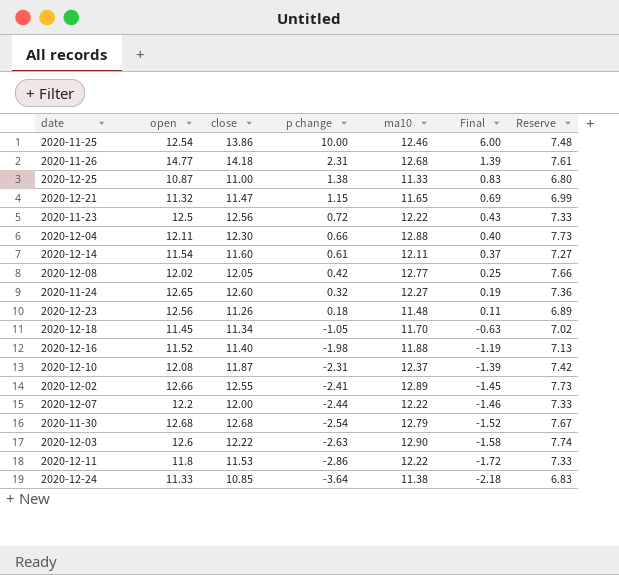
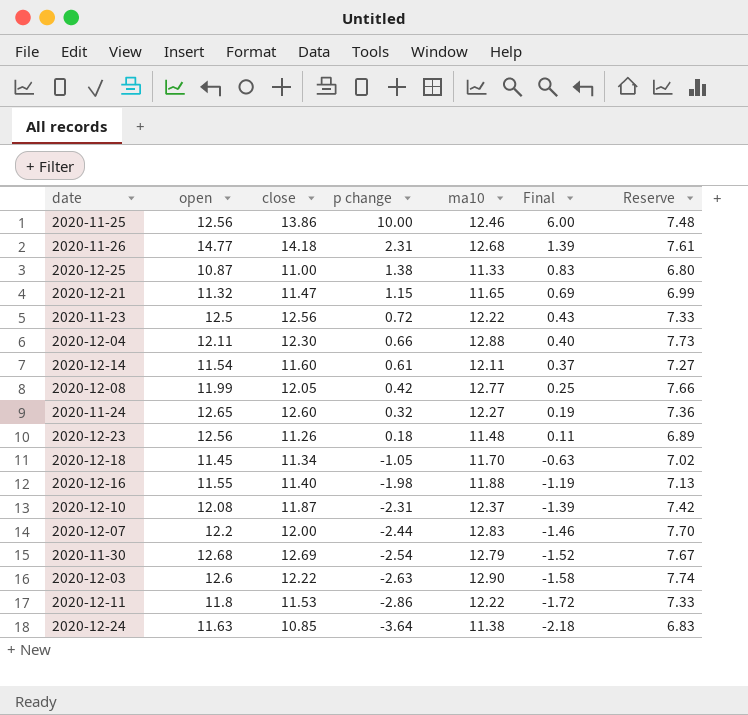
row 2020-12-02: 12.66 | 12.55 | -2.41 | 12.89 | -1.45 | 7.73 -> none
2020-11-25 | open: 12.54 -> 12.56
2020-12-08 | open: 12.02 -> 11.99
2020-12-16 | open: 11.52 -> 11.55
2020-12-07 | ma10: 12.22 -> 12.83
2020-12-07 | Reserve: 7.33 -> 7.70
2020-11-30 | close: 12.68 -> 12.69
2020-12-24 | open: 11.33 -> 11.63

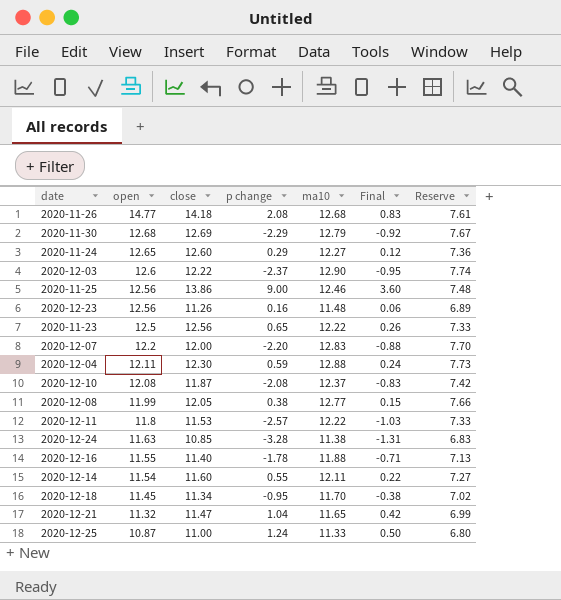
row order: p change descending -> open descending
column Final | formula: [p change] * 0.6 -> [p change] * 0.4
2020-11-26 | p change: 2.31 -> 2.08
2020-11-30 | p change: -2.54 -> -2.29
2020-11-24 | p change: 0.32 -> 0.29
2020-12-03 | p change: -2.63 -> -2.37
2020-11-25 | p change: 10.00 -> 9.00
2020-12-23 | p change: 0.18 -> 0.16
2020-11-23 | p change: 0.72 -> 0.65
2020-12-07 | p change: -2.44 -> -2.20
2020-12-04 | p change: 0.66 -> 0.59
2020-12-10 | p change: -2.31 -> -2.08
2020-12-08 | p change: 0.42 -> 0.38
2020-12-11 | p change: -2.86 -> -2.57
2020-12-24 | p change: -3.64 -> -3.28
2020-12-16 | p change: -1.98 -> -1.78
2020-12-14 | p change: 0.61 -> 0.55
2020-12-18 | p change: -1.05 -> -0.95
2020-12-21 | p change: 1.15 -> 1.04
2020-12-25 | p change: 1.38 -> 1.24

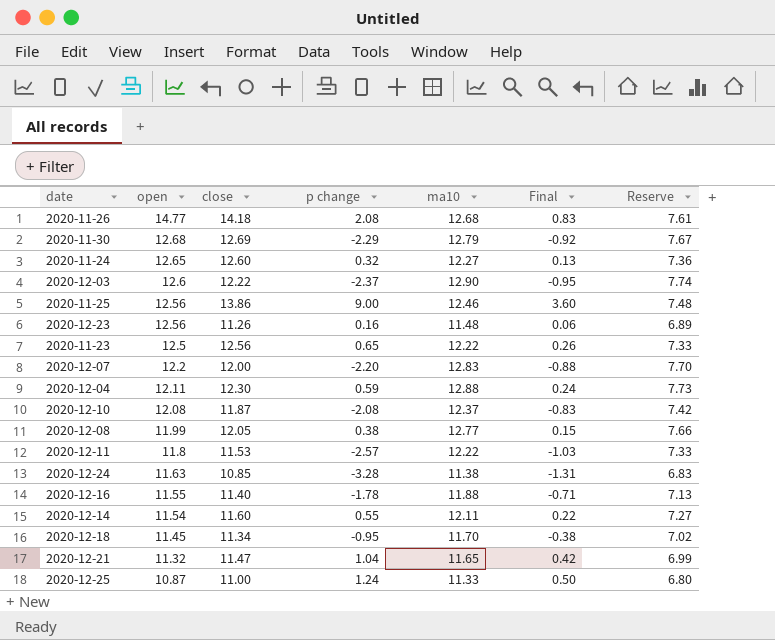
2020-11-24 | p change: 0.29 -> 0.32
2020-11-24 | Final: 0.12 -> 0.13

